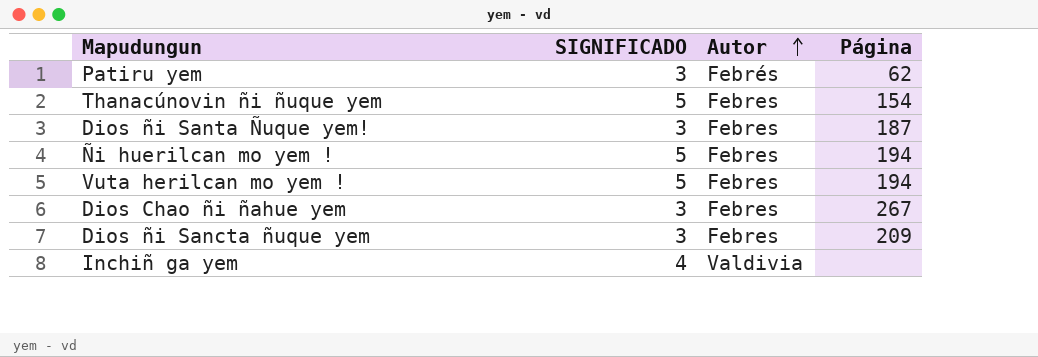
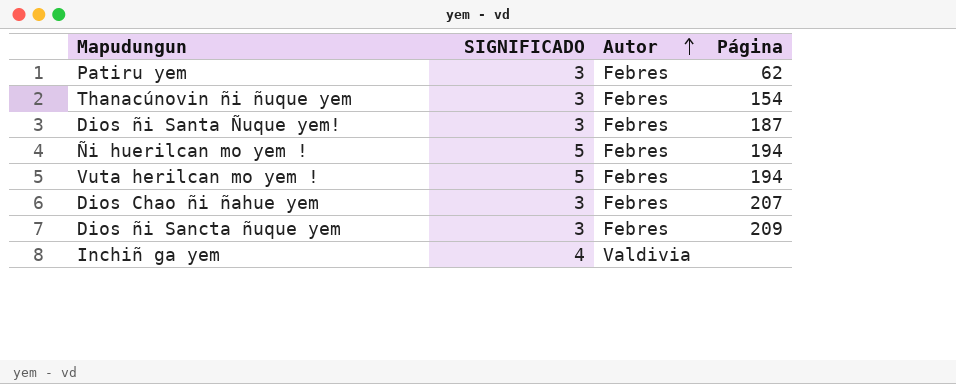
Patiru yem | Autor: Febrés -> Febres
Thanacúnovin ñi ñuque yem | SIGNIFICADO: 5 -> 3
Dios Chao ñi ñahue yem | Página: 267 -> 207

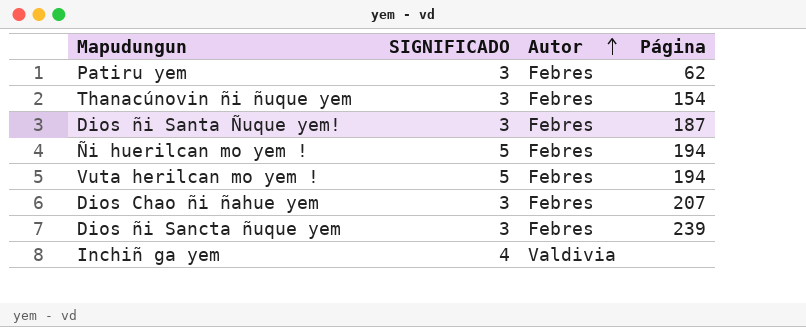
Dios ñi Sancta ñuque yem | Página: 209 -> 239

